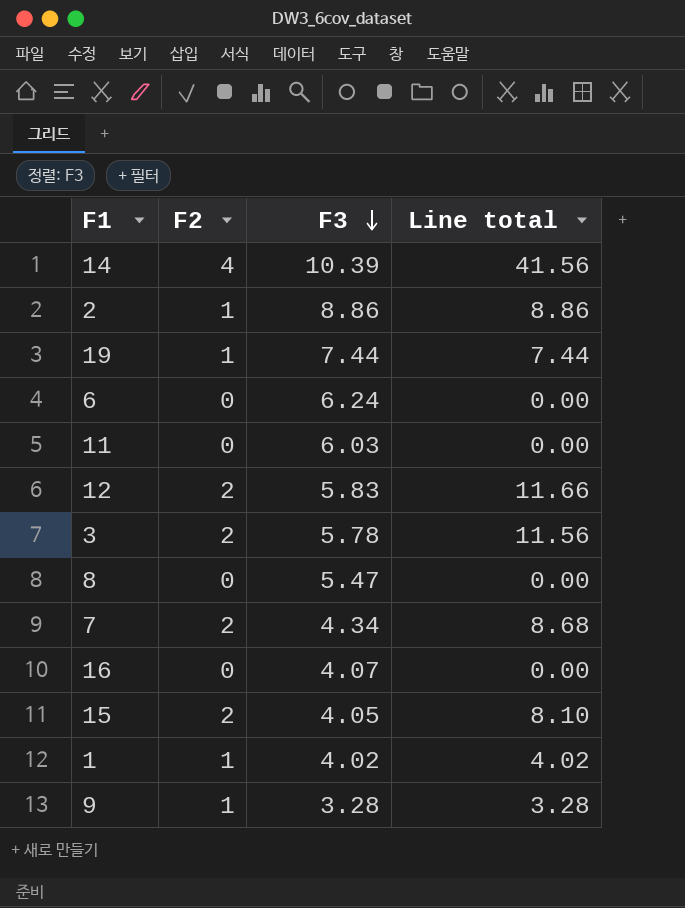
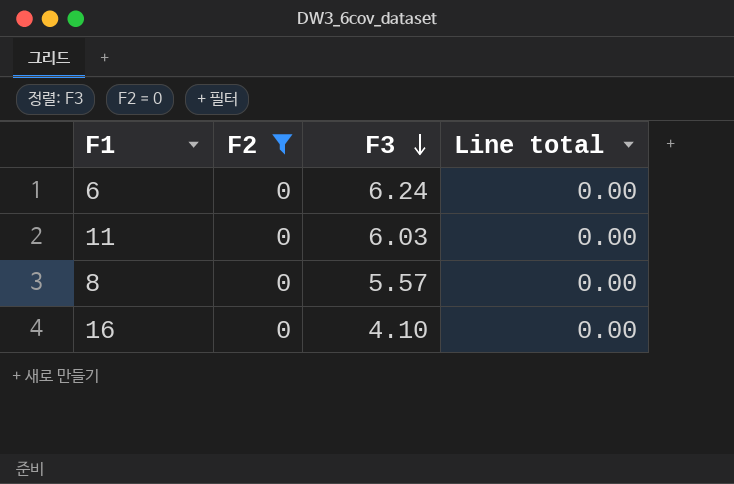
filter: none -> F2 = 0
8 | F3: 5.47 -> 5.57
16 | F3: 4.07 -> 4.10

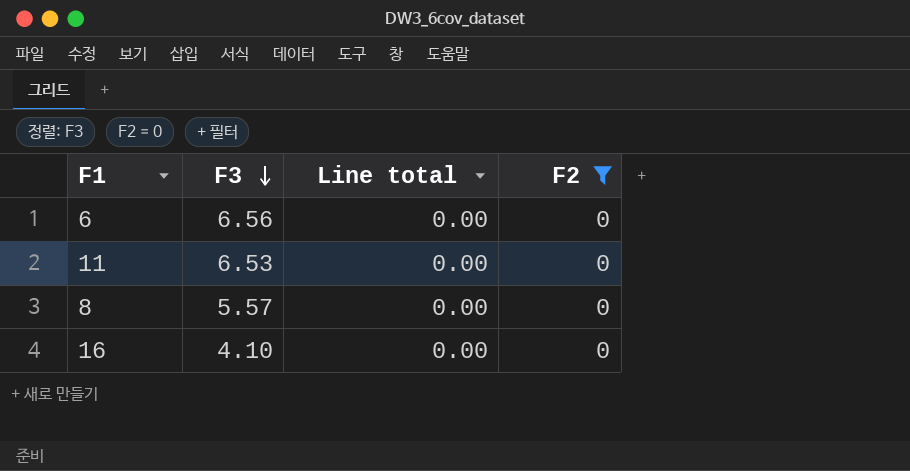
column F2 | position: 2 -> 4
6 | F3: 6.24 -> 6.56
11 | F3: 6.03 -> 6.53

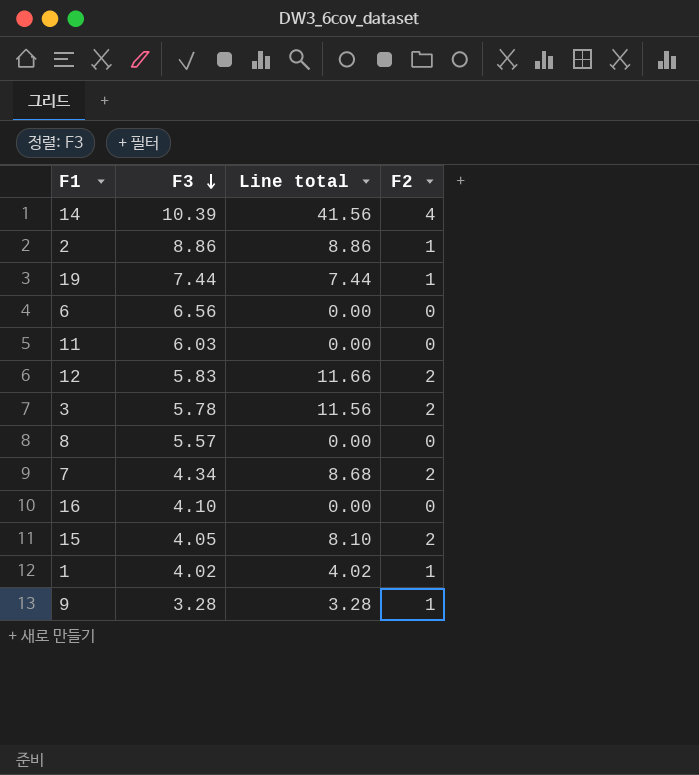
filter: F2 = 0 -> none
11 | F3: 6.53 -> 6.03

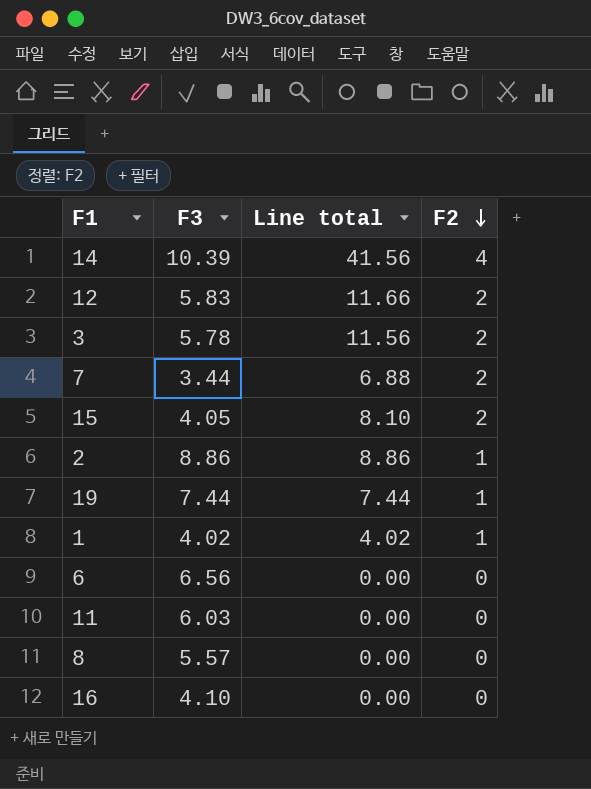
row order: F3 descending -> F2 descending
row 9: 3.28 | 3.28 | 1 -> none
7 | F3: 4.34 -> 3.44
7 | Line total: 8.68 -> 6.88

